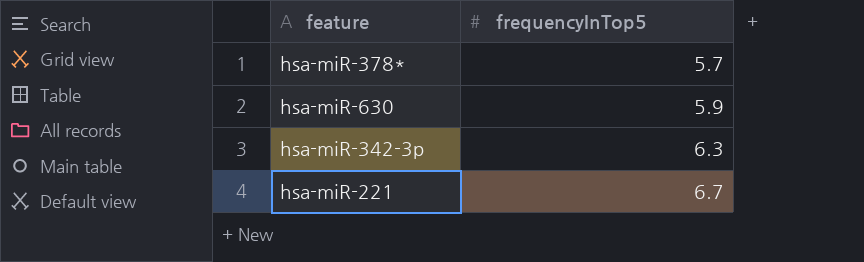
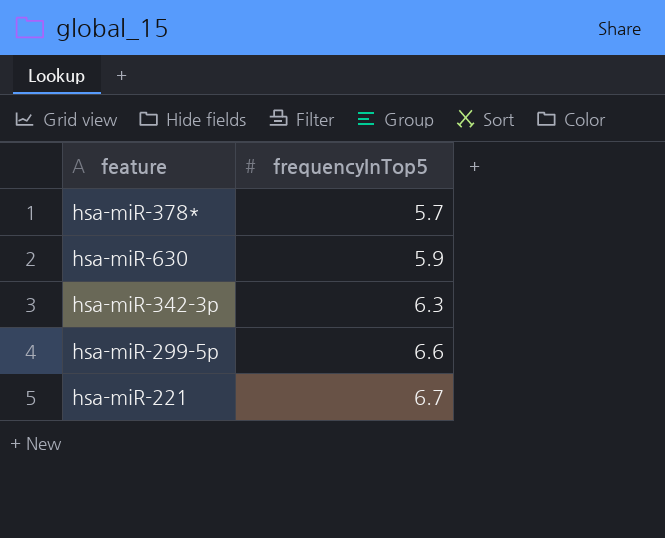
row hsa-miR-299-5p: none -> 6.6

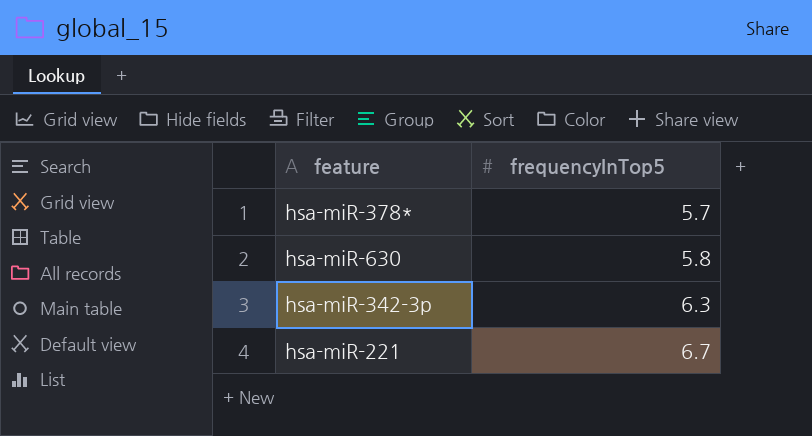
row hsa-miR-299-5p: 6.6 -> none
hsa-miR-630 | frequencyInTop5: 5.9 -> 5.8

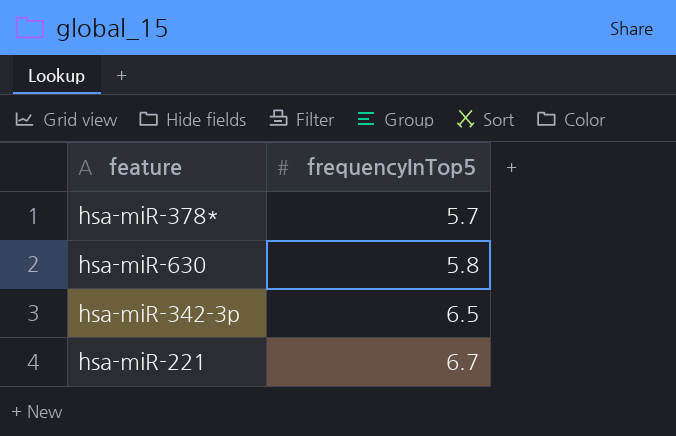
hsa-miR-342-3p | frequencyInTop5: 6.3 -> 6.5

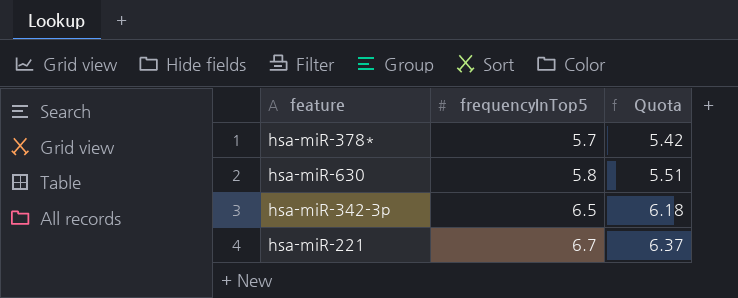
column Quota | formula: none -> [frequencyInTop5] * 0.95

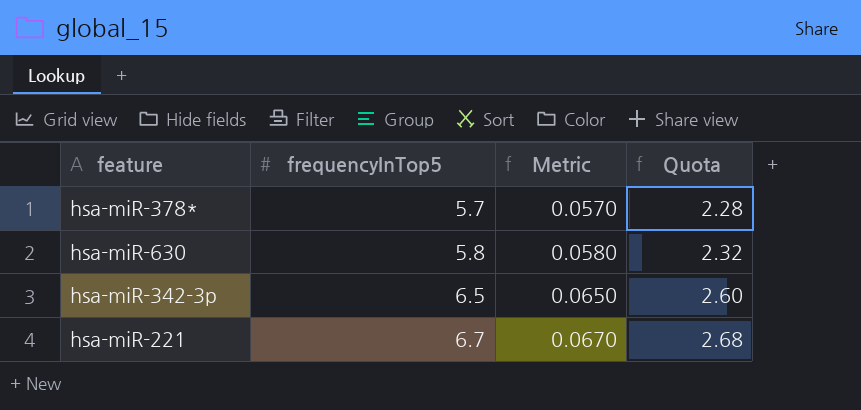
column Metric | formula: none -> [frequencyInTop5] * 0.01
column Quota | formula: [frequencyInTop5] * 0.95 -> [frequencyInTop5] * 0.4

